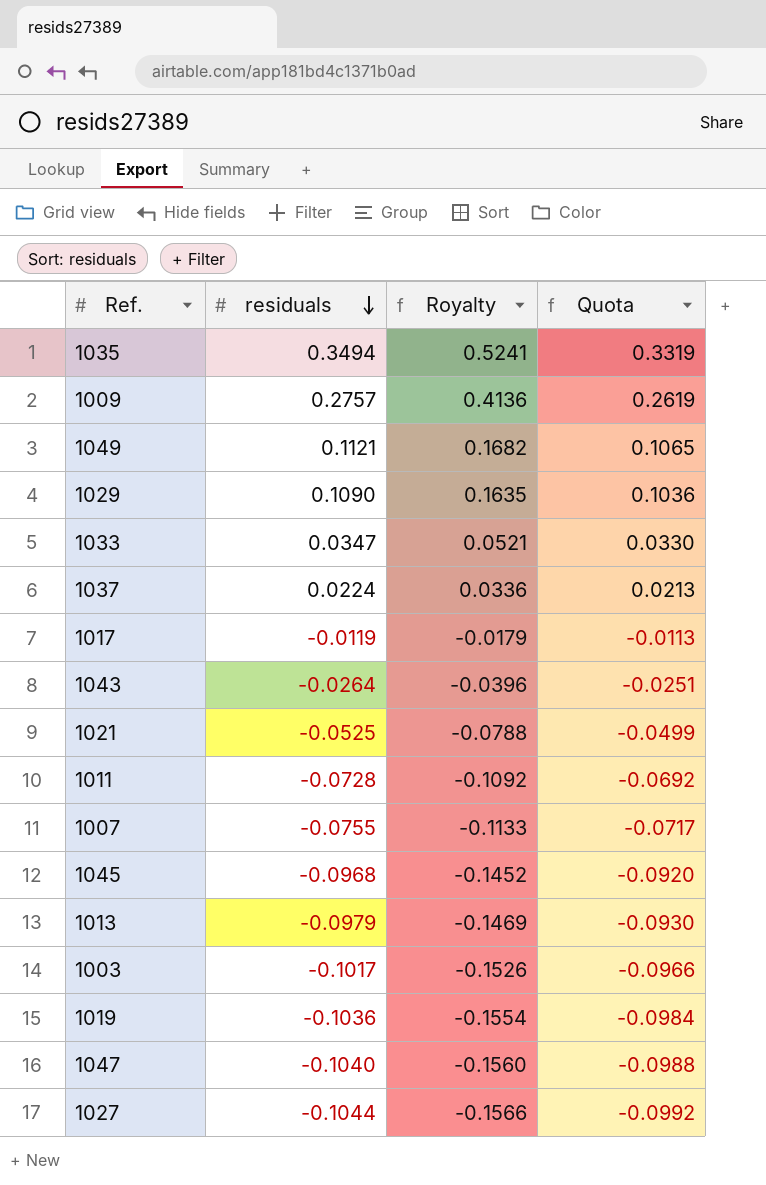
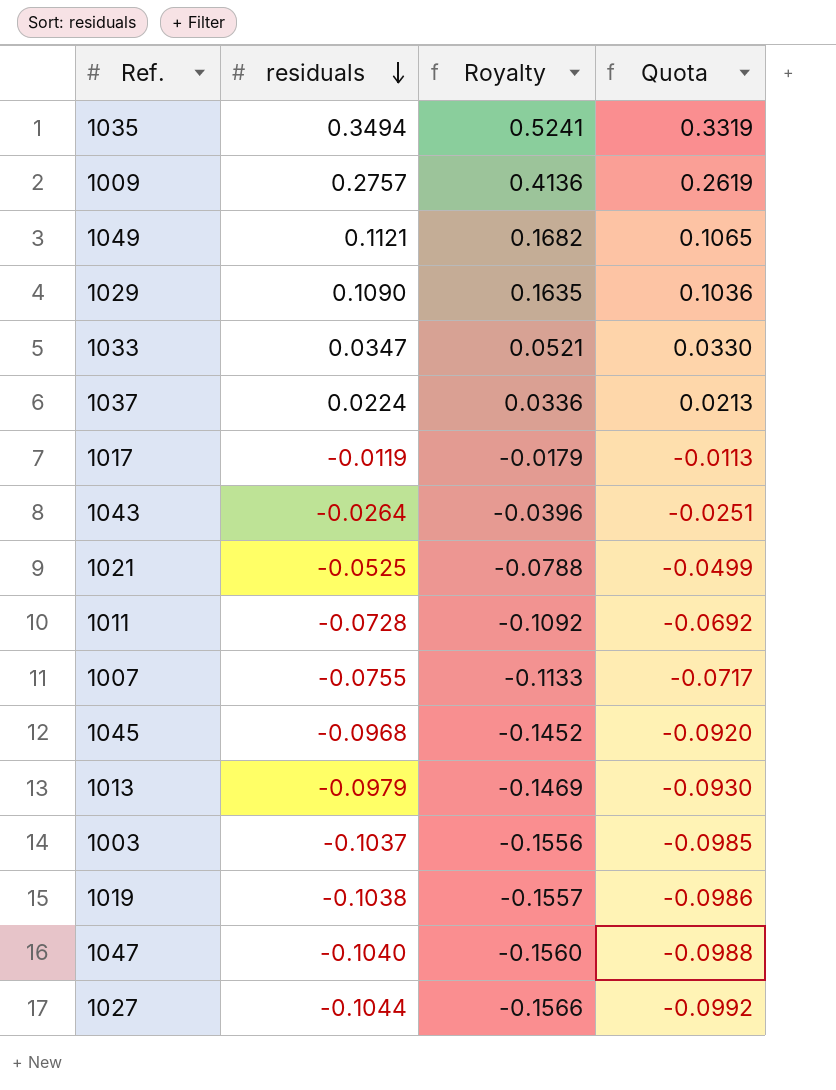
1003 | residuals: -0.1017 -> -0.1037
1003 | Royalty: -0.1526 -> -0.1556
1003 | Quota: -0.0966 -> -0.0985
1019 | residuals: -0.1036 -> -0.1038
1019 | Royalty: -0.1554 -> -0.1557
1019 | Quota: -0.0984 -> -0.0986

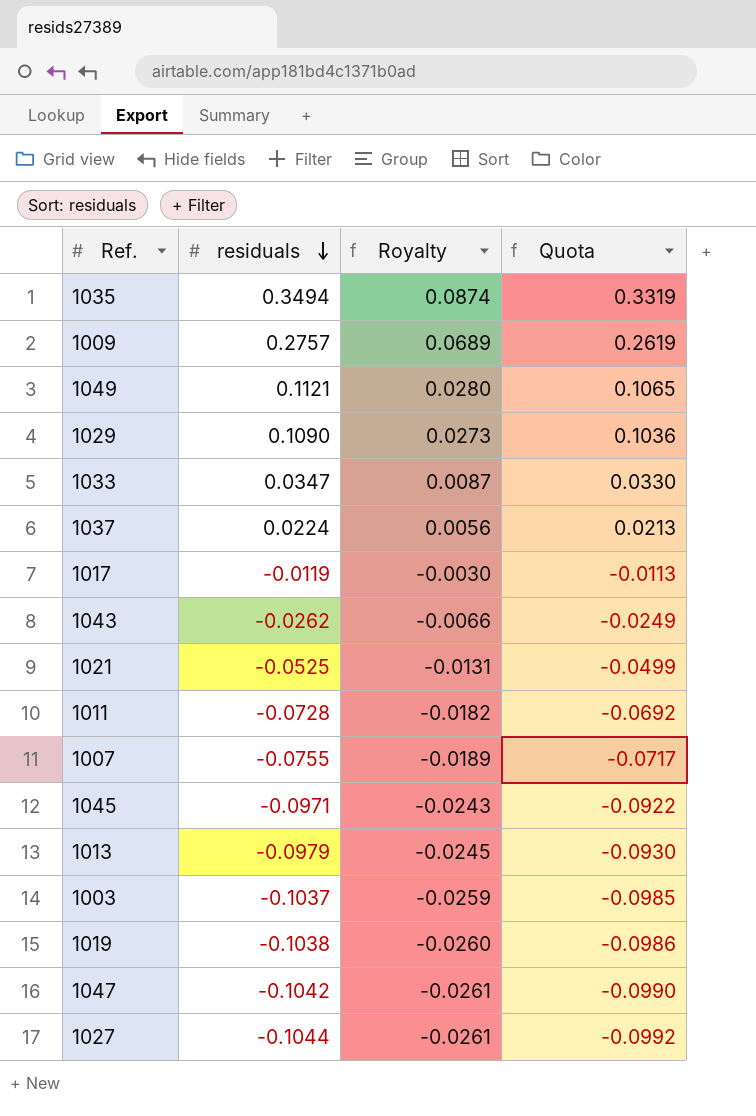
column Royalty | formula: [residuals] * 1.5 -> [residuals] * 0.25
1043 | residuals: -0.0264 -> -0.0262
1043 | Quota: -0.0251 -> -0.0249
1045 | residuals: -0.0968 -> -0.0971
1045 | Quota: -0.0920 -> -0.0922
1047 | residuals: -0.1040 -> -0.1042
1047 | Quota: -0.0988 -> -0.0990

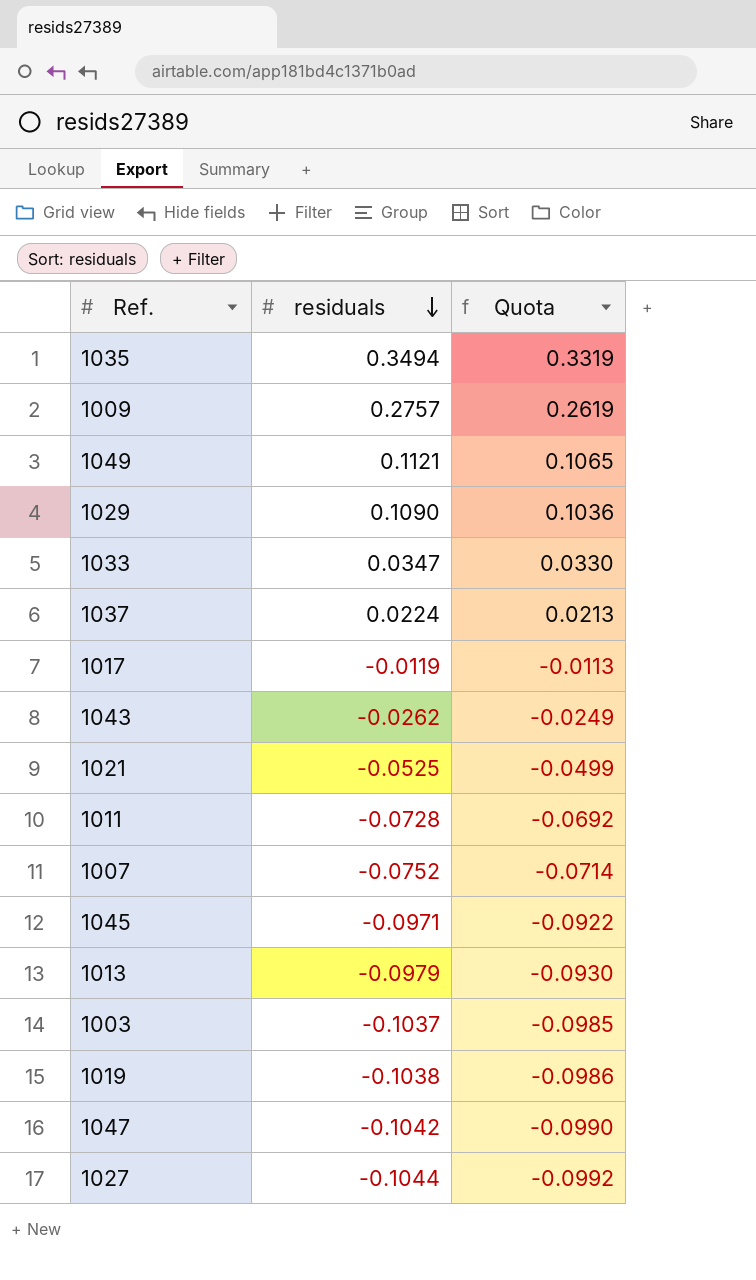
column Royalty | formula: [residuals] * 0.25 -> none
1007 | residuals: -0.0755 -> -0.0752
1007 | Quota: -0.0717 -> -0.0714

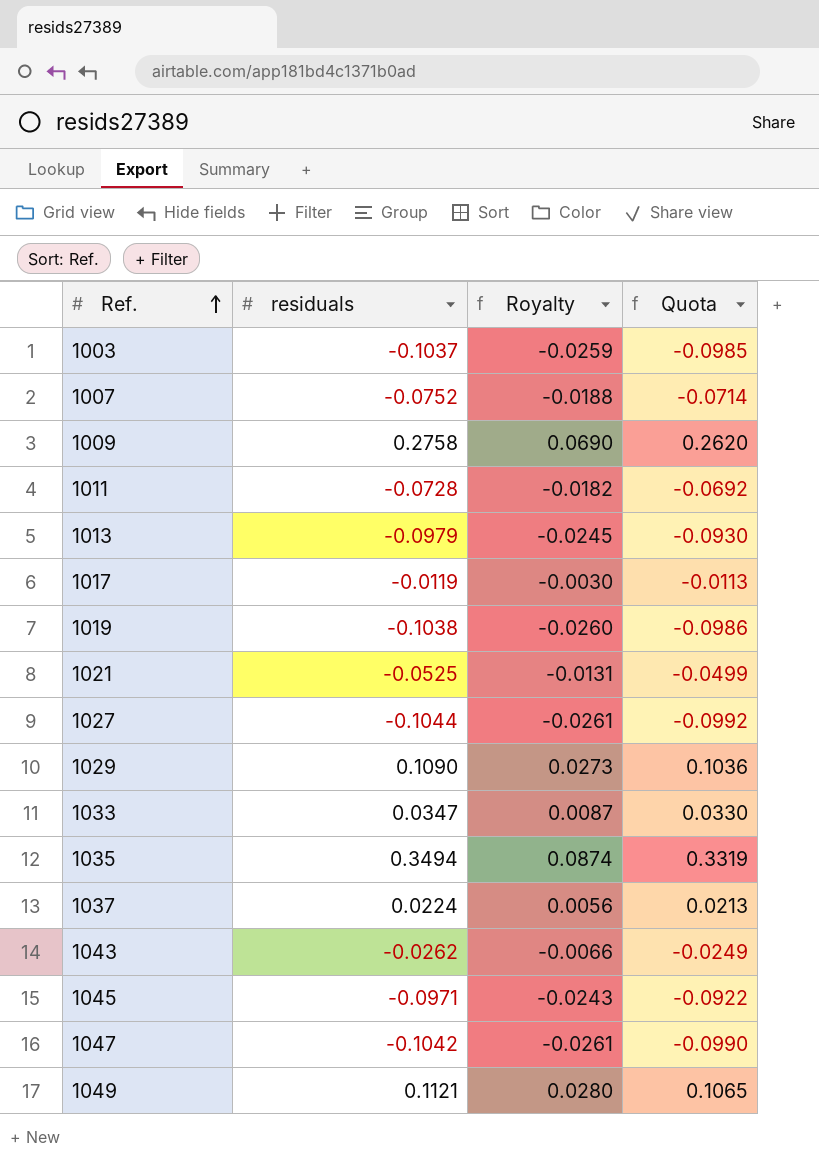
row order: residuals descending -> Ref. ascending
column Royalty | formula: none -> [residuals] * 0.25
1009 | residuals: 0.2757 -> 0.2758
1009 | Quota: 0.2619 -> 0.2620

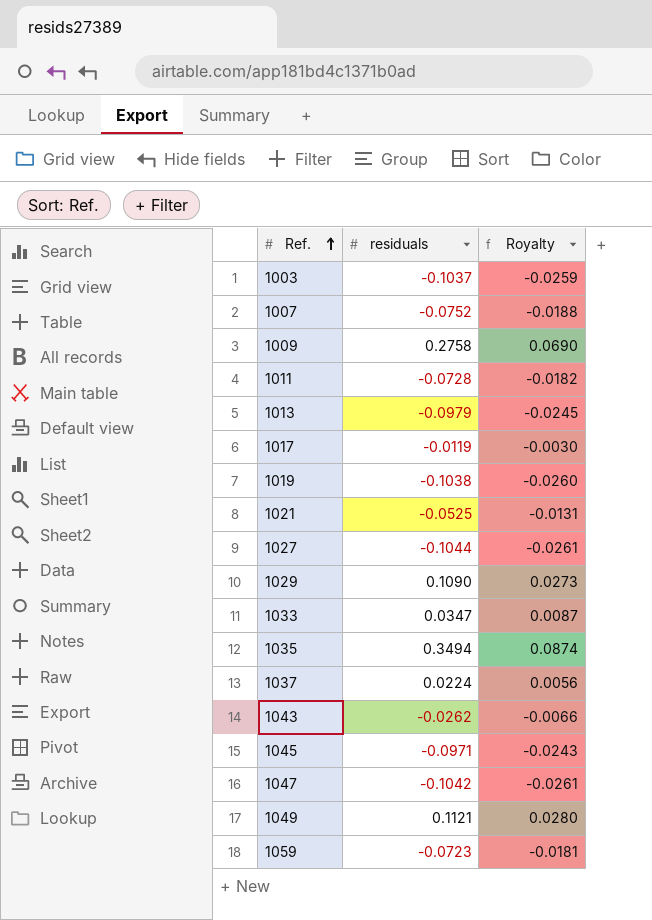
column Quota | formula: [residuals] * 0.95 -> none
row 1059: none -> -0.0723 | -0.0181

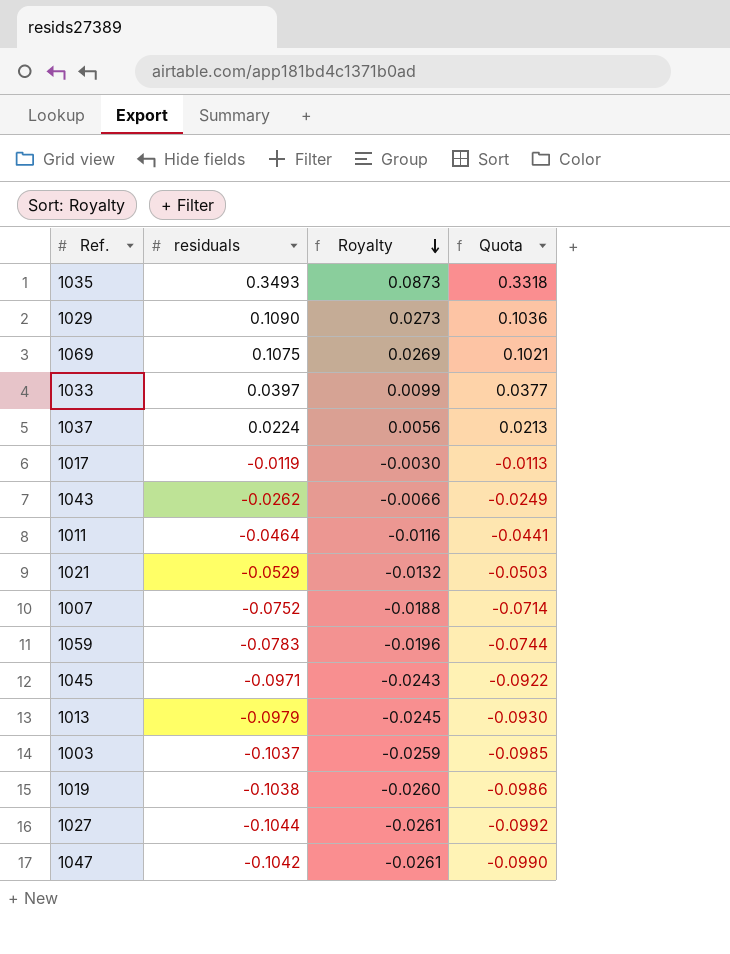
row order: Ref. ascending -> Royalty descending
column Quota | formula: none -> [residuals] * 0.95
row 1009: 0.2758 | 0.0690 -> none
row 1049: 0.1121 | 0.0280 -> none
1035 | residuals: 0.3494 -> 0.3493
1035 | Royalty: 0.0874 -> 0.0873
row 1069: none -> 0.1075 | 0.0269 | 0.1021
1033 | residuals: 0.0347 -> 0.0397
1033 | Royalty: 0.0087 -> 0.0099
1011 | residuals: -0.0728 -> -0.0464
1011 | Royalty: -0.0182 -> -0.0116
1021 | residuals: -0.0525 -> -0.0529
1021 | Royalty: -0.0131 -> -0.0132
1059 | residuals: -0.0723 -> -0.0783
1059 | Royalty: -0.0181 -> -0.0196

